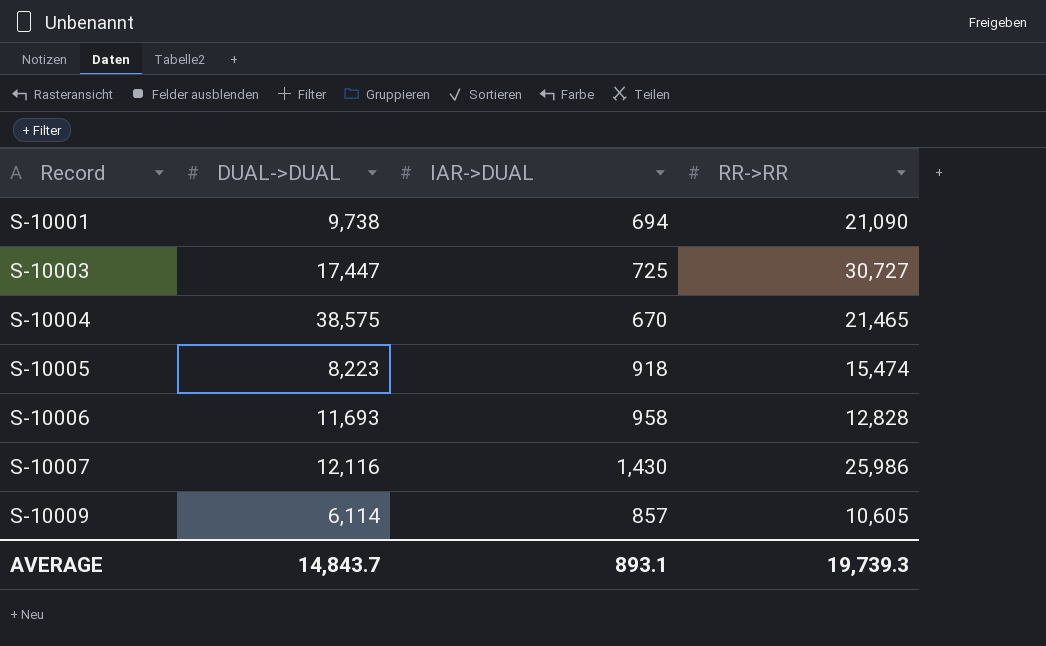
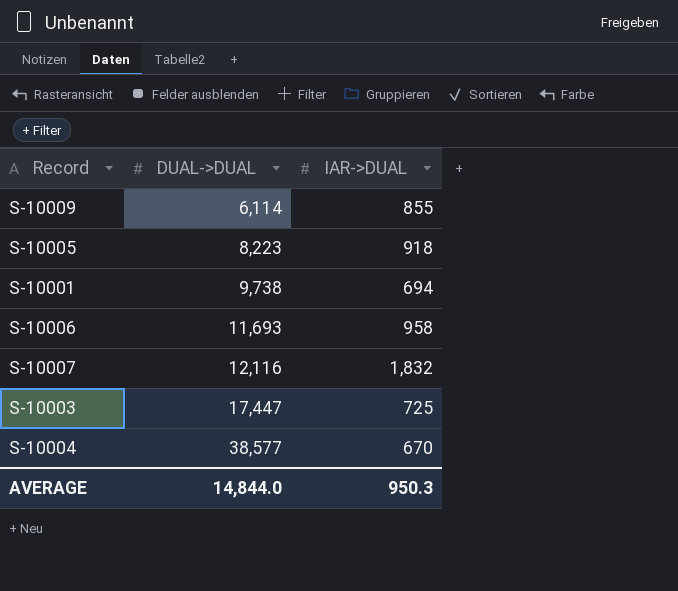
row order: Record ascending -> DUAL->DUAL ascending
column RR->RR | position: 4 -> none
S-10009 | IAR->DUAL: 857 -> 855
S-10007 | IAR->DUAL: 1,430 -> 1,832
S-10004 | DUAL->DUAL: 38,575 -> 38,577
AVERAGE | DUAL->DUAL: 14,843.7 -> 14,844.0
AVERAGE | IAR->DUAL: 893.1 -> 950.3

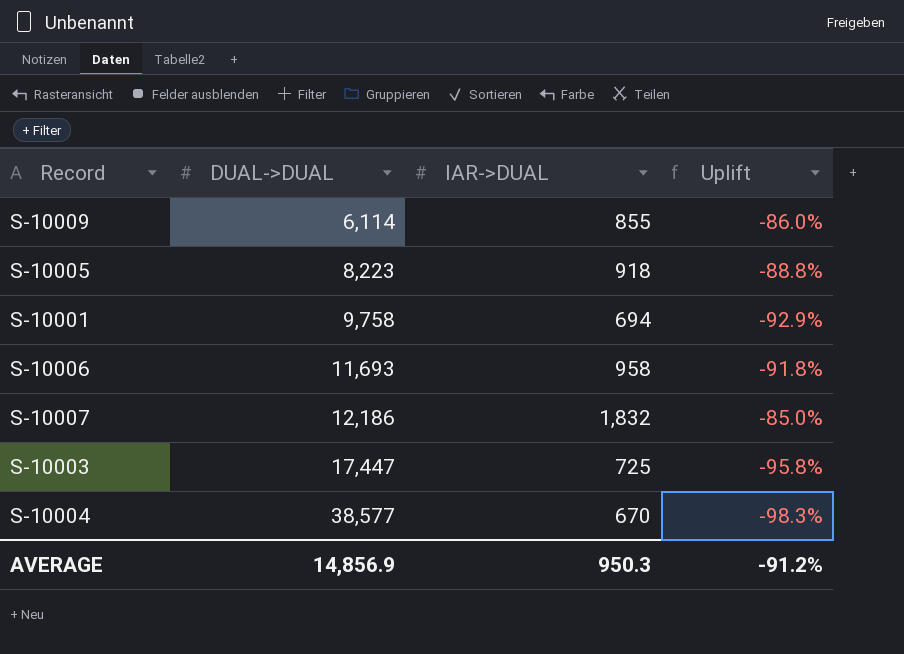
column Uplift | formula: none -> ([IAR->DUAL] - [DUAL->DUAL]) / [DUAL->DUAL]
S-10001 | DUAL->DUAL: 9,738 -> 9,758
S-10007 | DUAL->DUAL: 12,116 -> 12,186
AVERAGE | DUAL->DUAL: 14,844.0 -> 14,856.9

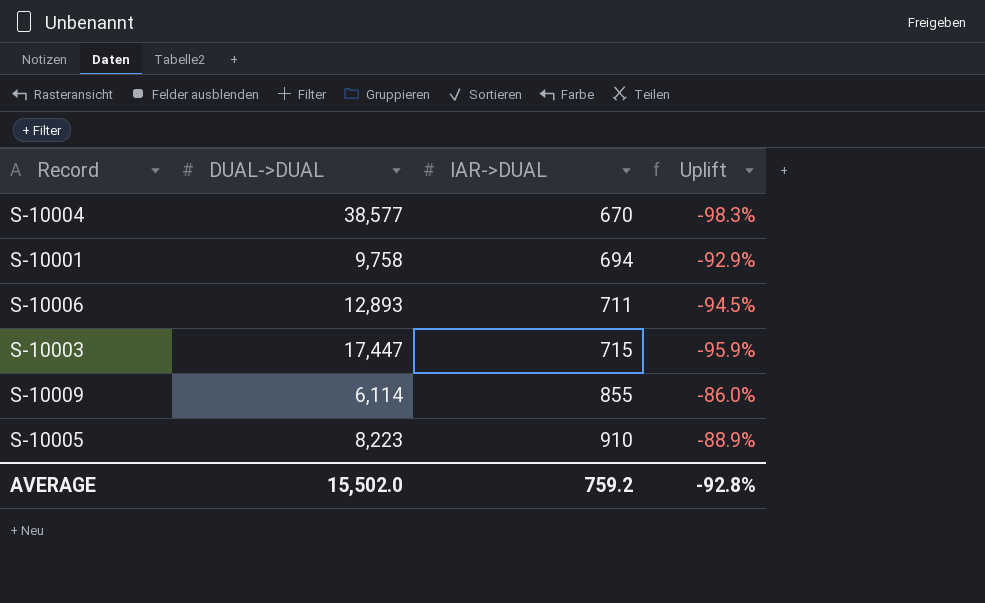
row order: DUAL->DUAL ascending -> IAR->DUAL ascending
row S-10007: 12,186 | 1,832 | -85.0% -> none
S-10006 | DUAL->DUAL: 11,693 -> 12,893
S-10006 | IAR->DUAL: 958 -> 711
S-10006 | Uplift: -91.8% -> -94.5%
S-10003 | IAR->DUAL: 725 -> 715
S-10003 | Uplift: -95.8% -> -95.9%
S-10005 | IAR->DUAL: 918 -> 910
S-10005 | Uplift: -88.8% -> -88.9%
AVERAGE | DUAL->DUAL: 14,856.9 -> 15,502.0
AVERAGE | IAR->DUAL: 950.3 -> 759.2
AVERAGE | Uplift: -91.2% -> -92.8%

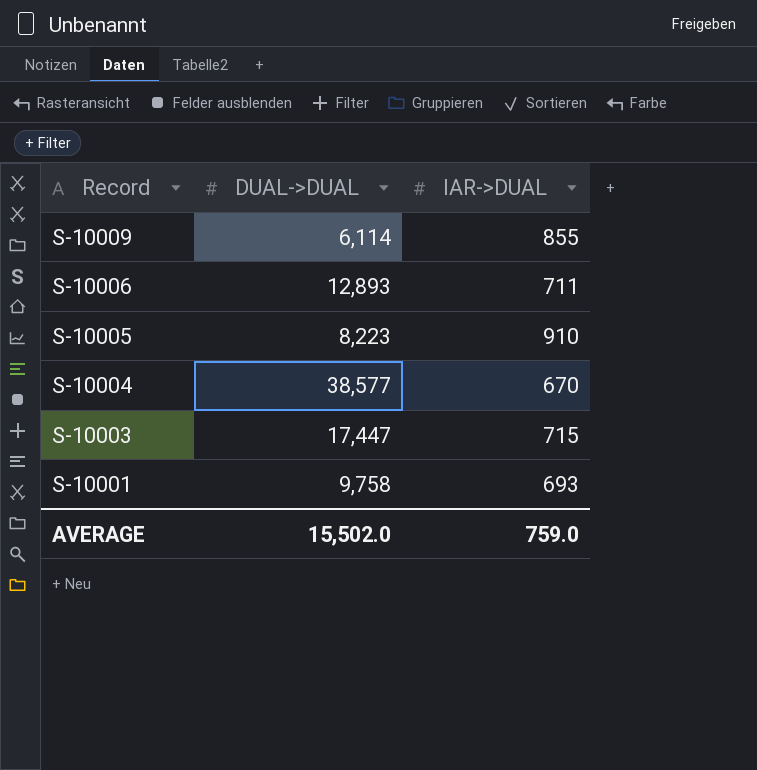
row order: IAR->DUAL ascending -> Record descending
column Uplift | formula: ([IAR->DUAL] - [DUAL->DUAL]) / [DUAL->DUAL] -> none
S-10001 | IAR->DUAL: 694 -> 693
AVERAGE | IAR->DUAL: 759.2 -> 759.0

